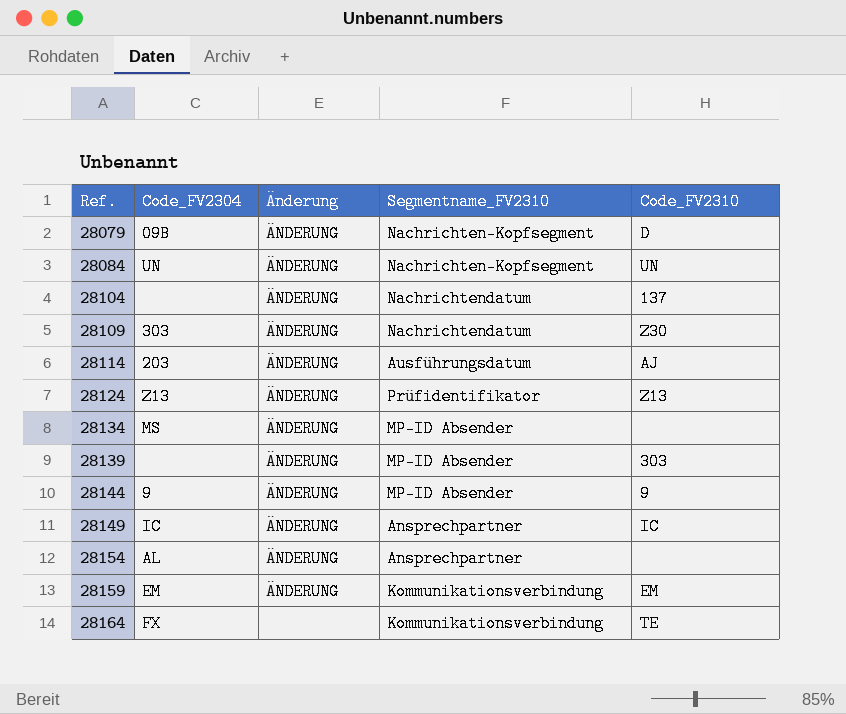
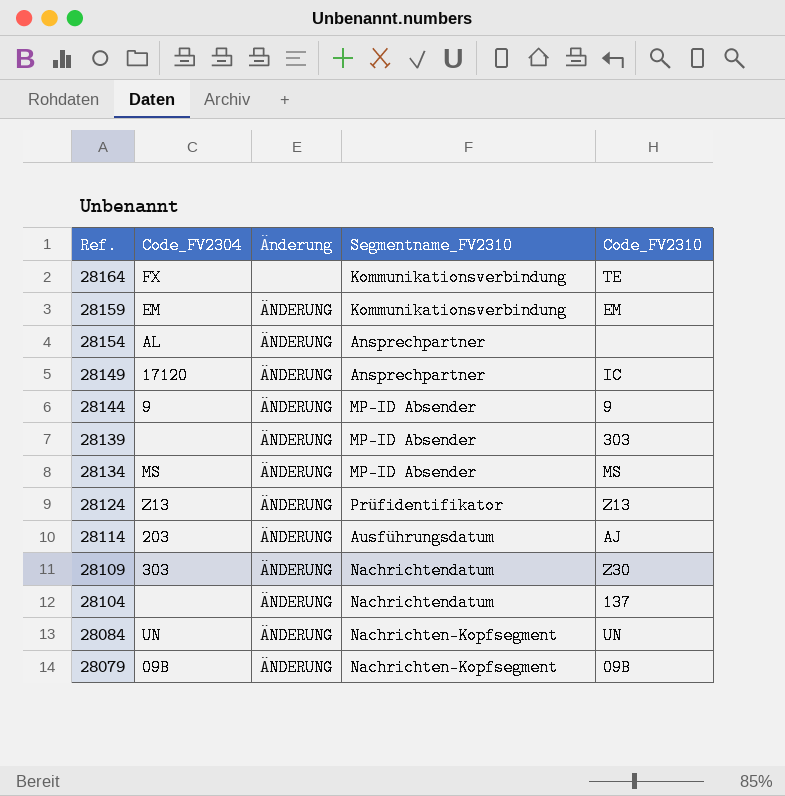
row order: Ref. ascending -> Ref. descending
28149 | Code_FV2304: IC -> 17120
28134 | Code_FV2310: none -> MS
28079 | Code_FV2310: D -> 09B

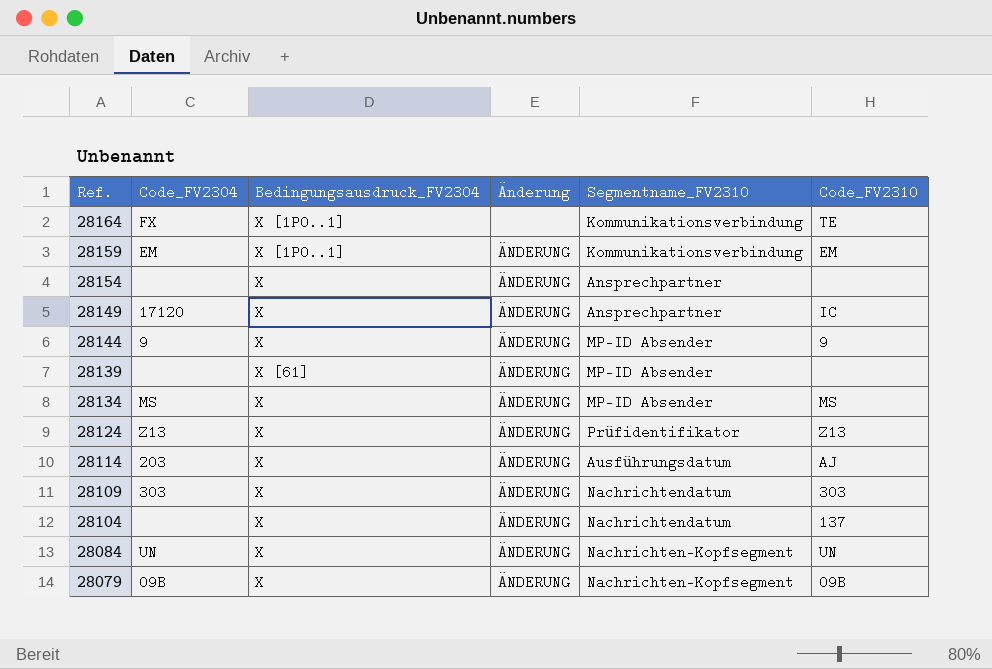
column Bedingungsausdruck_FV2304 | position: none -> 3
28154 | Code_FV2304: AL -> none
28139 | Code_FV2310: 303 -> none
28109 | Code_FV2310: Z30 -> 303

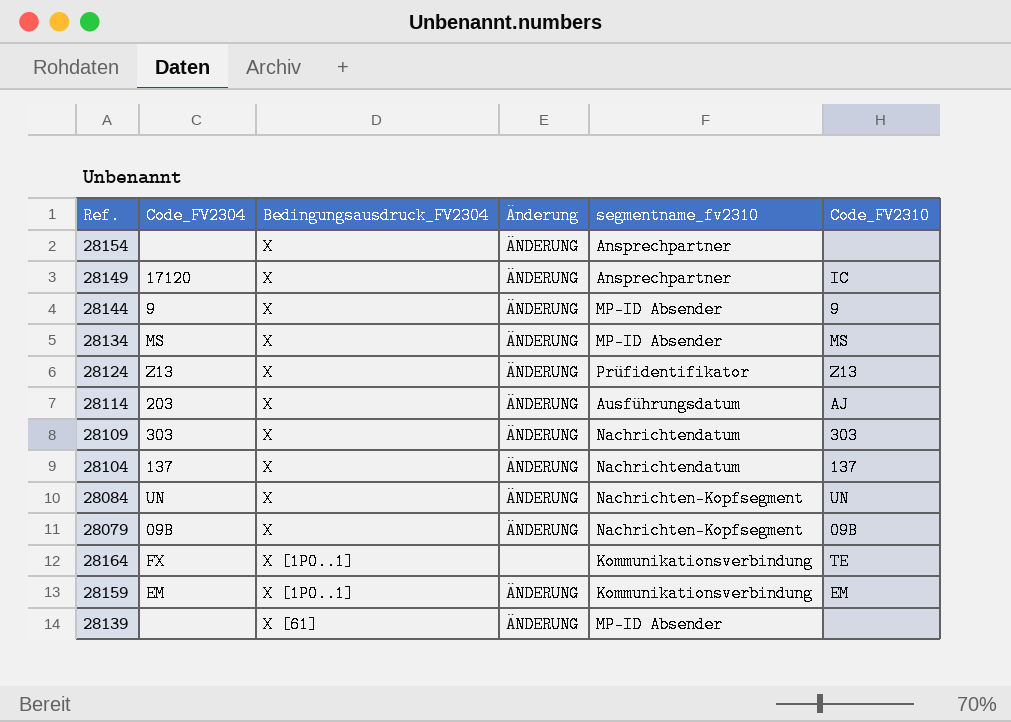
row order: Ref. descending -> Bedingungsausdruck_FV2304 ascending
column name: Segmentname_FV2310 -> segmentname_fv2310
28104 | Code_FV2304: none -> 137

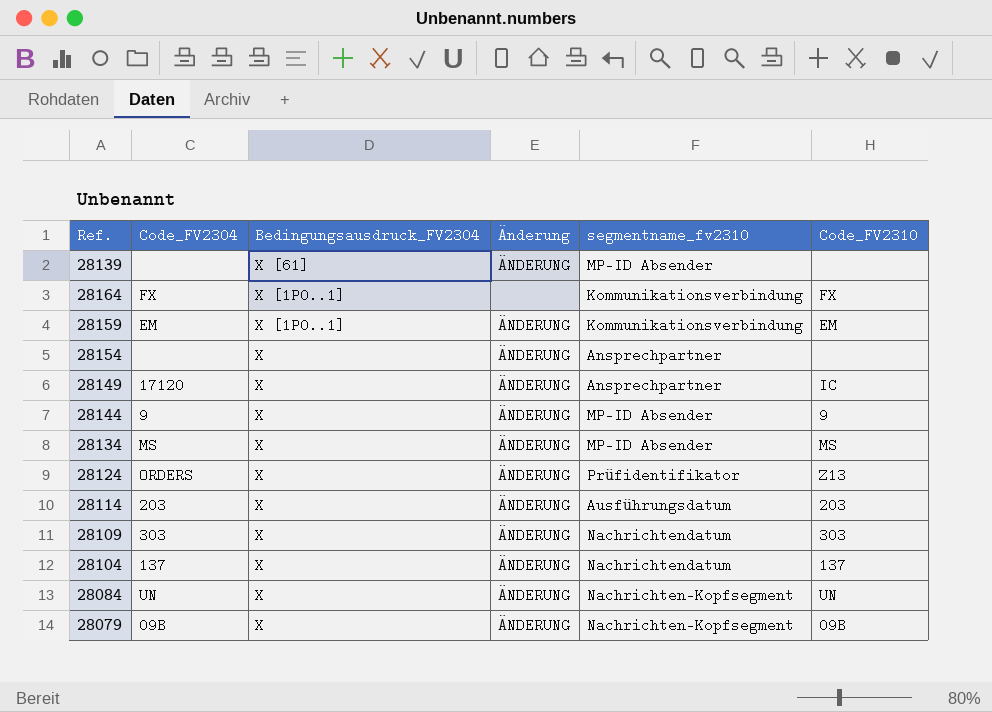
row order: Bedingungsausdruck_FV2304 ascending -> Bedingungsausdruck_FV2304 descending
28164 | Code_FV2310: TE -> FX
28124 | Code_FV2304: Z13 -> ORDERS
28114 | Code_FV2310: AJ -> 203

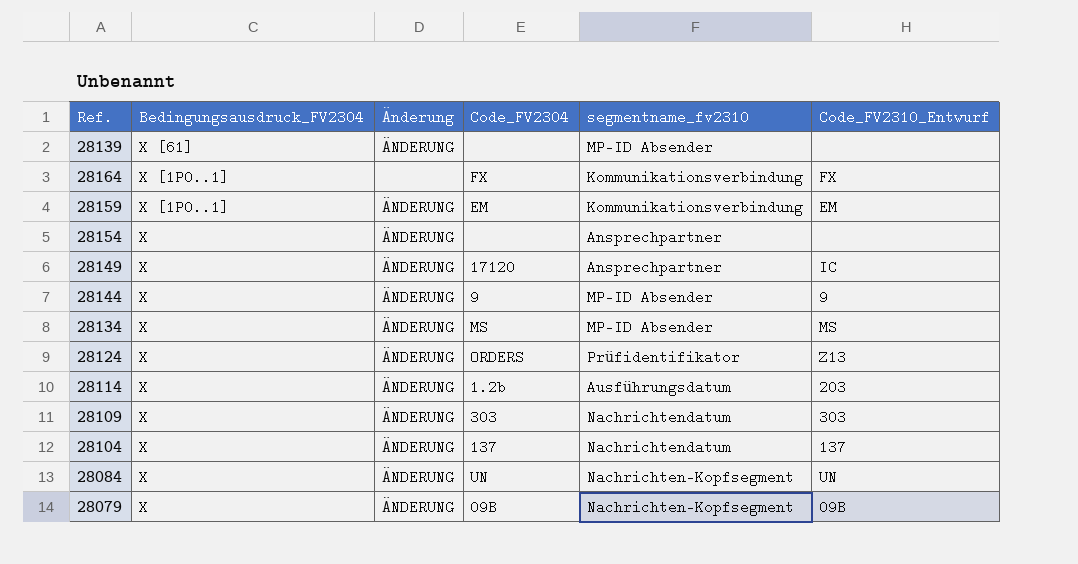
column Code_FV2304 | position: 2 -> 4
column name: Code_FV2310 -> Code_FV2310_Entwurf
28114 | Code_FV2304: 203 -> 1.2b

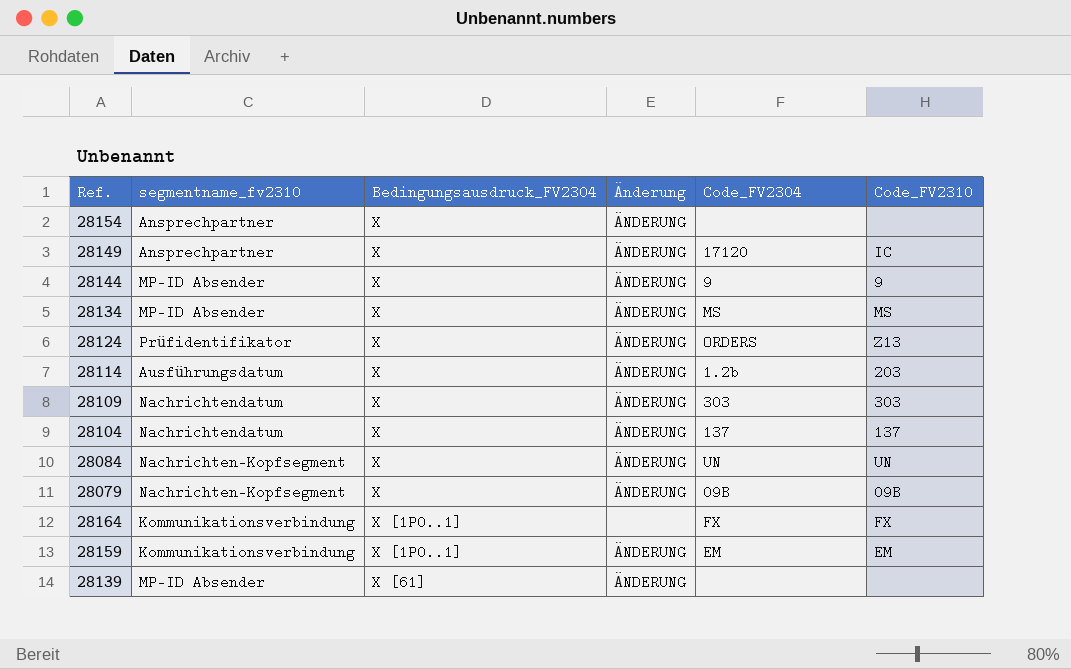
row order: Bedingungsausdruck_FV2304 descending -> Bedingungsausdruck_FV2304 ascending
column segmentname_fv2310 | position: 5 -> 2
column name: Code_FV2310_Entwurf -> Code_FV2310

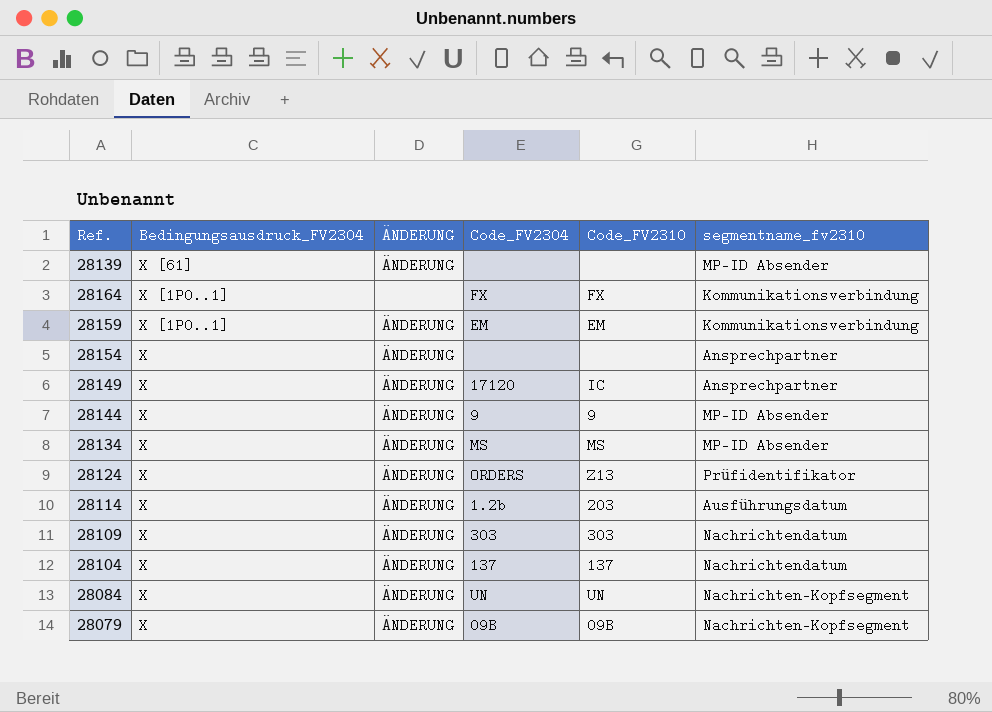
row order: Bedingungsausdruck_FV2304 ascending -> Bedingungsausdruck_FV2304 descending
column name: Änderung -> ÄNDERUNG
column segmentname_fv2310 | position: 2 -> 6

